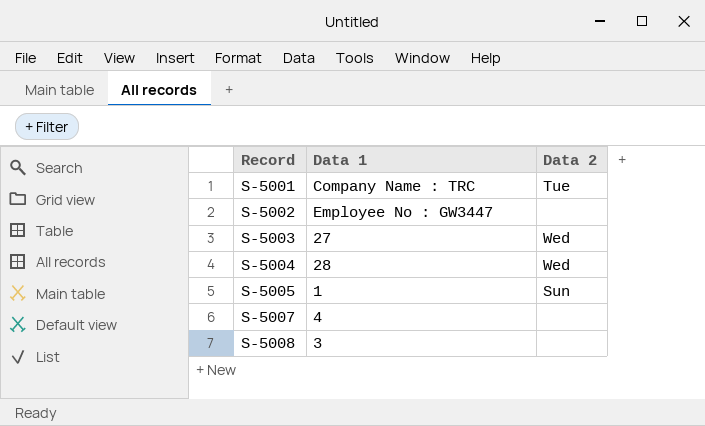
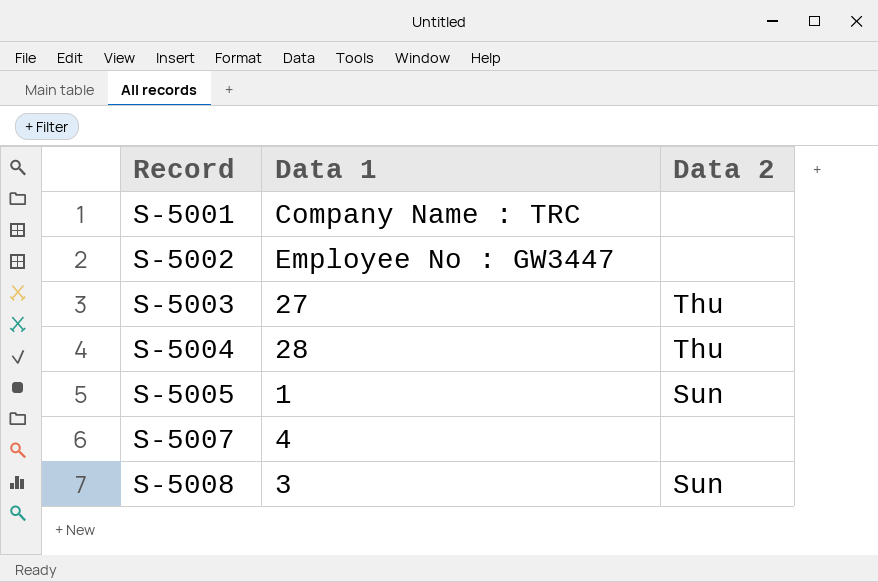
S-5001 | Data 2: Tue -> none
S-5003 | Data 2: Wed -> Thu
S-5004 | Data 2: Wed -> Thu
S-5008 | Data 2: none -> Sun

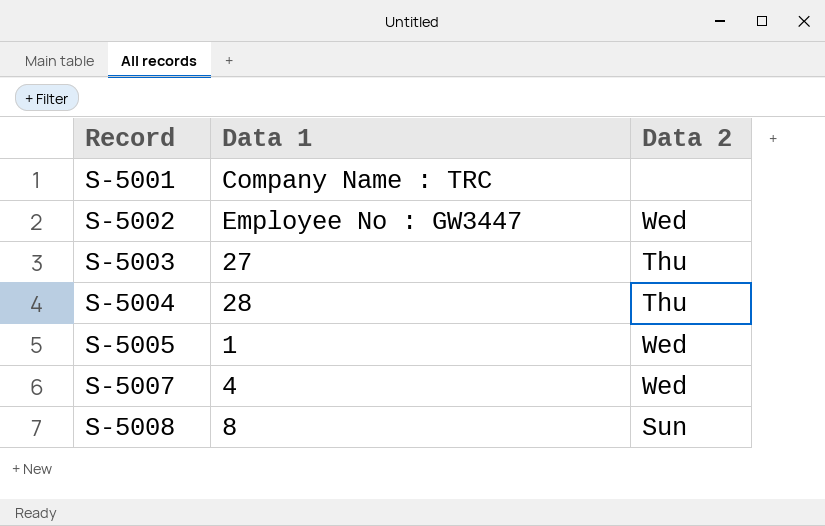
S-5002 | Data 2: none -> Wed
S-5005 | Data 2: Sun -> Wed
S-5007 | Data 2: none -> Wed
S-5008 | Data 1: 3 -> 8

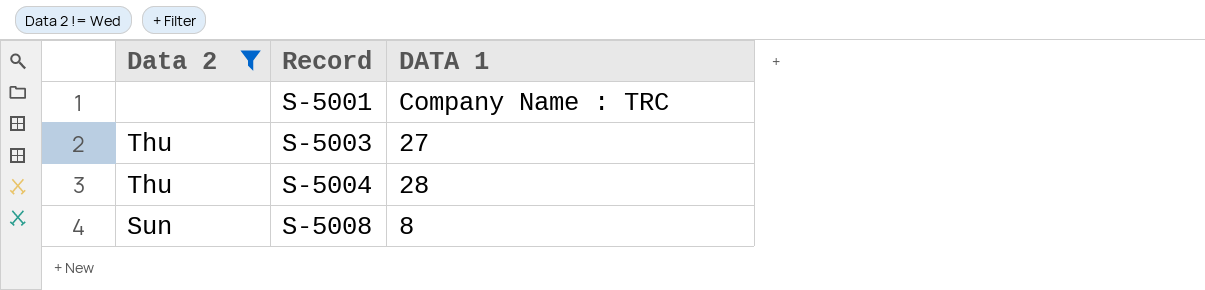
filter: none -> Data 2 != Wed
column Data 2 | position: 3 -> 1
column name: Data 1 -> DATA 1

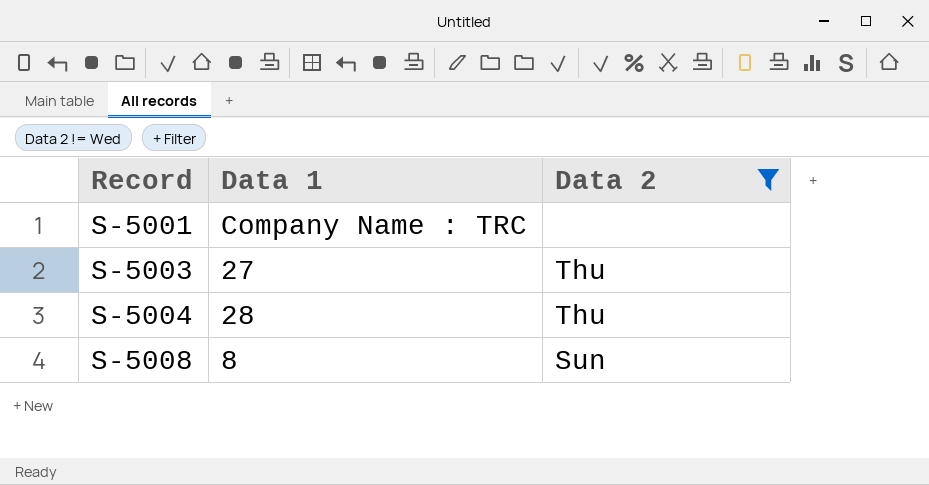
column name: DATA 1 -> Data 1
column Data 2 | position: 1 -> 3

